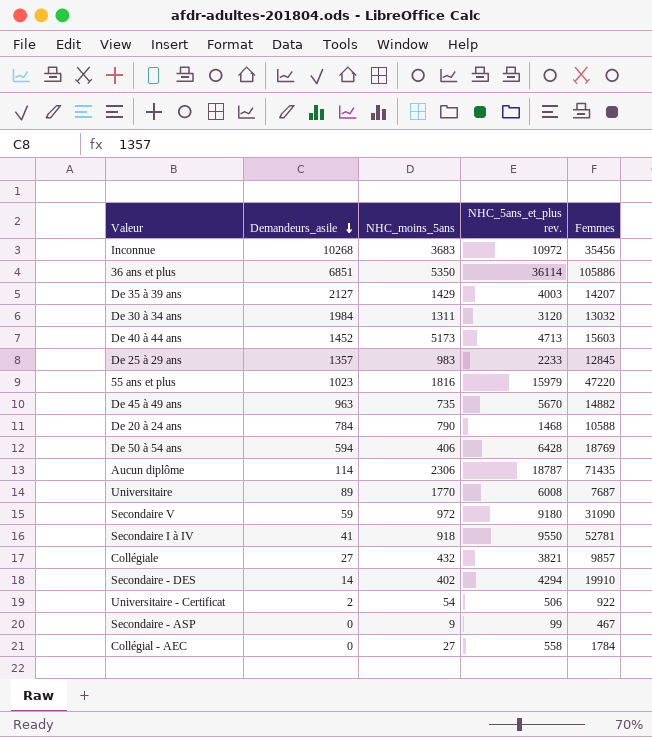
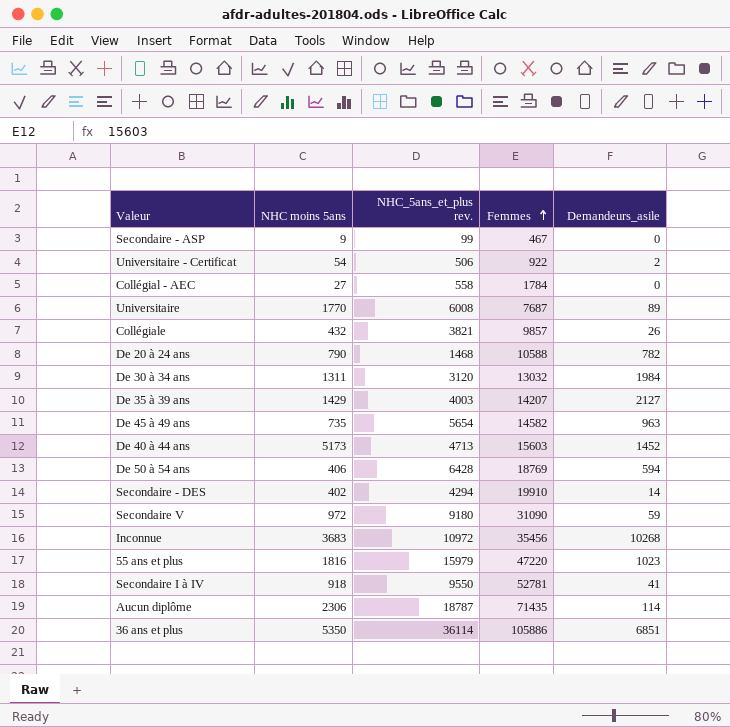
row order: Demandeurs_asile descending -> Femmes ascending
column name: NHC_moins_5ans -> NHC moins 5ans
column Demandeurs_asile | position: 2 -> 5
row De 25 à 29 ans: 1357 | 983 | 2233 | 12845 -> none
Collégiale | Demandeurs_asile: 27 -> 26
De 20 à 24 ans | Demandeurs_asile: 784 -> 782
De 45 à 49 ans | NHC_5ans_et_plus rev.: 5670 -> 5654
De 45 à 49 ans | Femmes: 14882 -> 14582

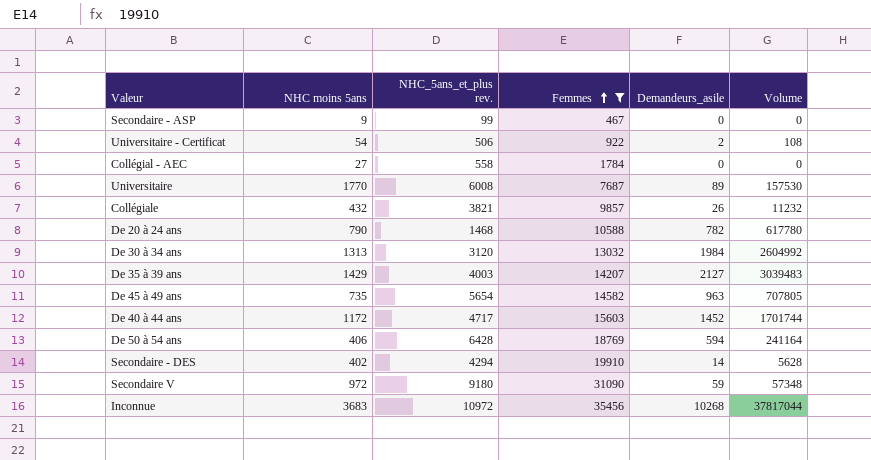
filter: none -> Femmes <= 35456
column Volume | formula: none -> [NHC moins 5ans] * [Demandeurs_asile]
De 30 à 34 ans | NHC moins 5ans: 1311 -> 1313
De 40 à 44 ans | NHC moins 5ans: 5173 -> 1172
De 40 à 44 ans | NHC_5ans_et_plus rev.: 4713 -> 4717

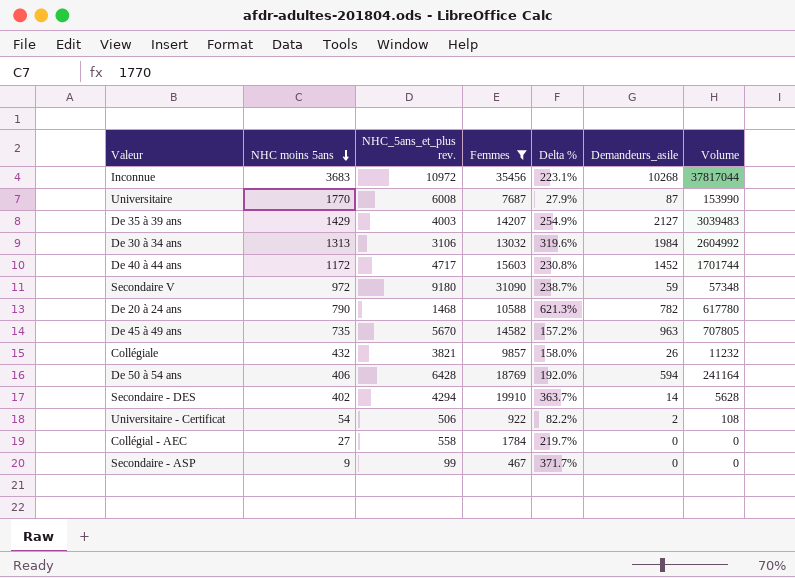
row order: Femmes ascending -> NHC moins 5ans descending
column Delta % | formula: none -> ([Femmes] - [NHC_5ans_et_plus rev.]) / [NHC_5ans_et_plus rev.]
Universitaire | Demandeurs_asile: 89 -> 87
Universitaire | Volume: 157530 -> 153990
De 30 à 34 ans | NHC_5ans_et_plus rev.: 3120 -> 3106
De 45 à 49 ans | NHC_5ans_et_plus rev.: 5654 -> 5670

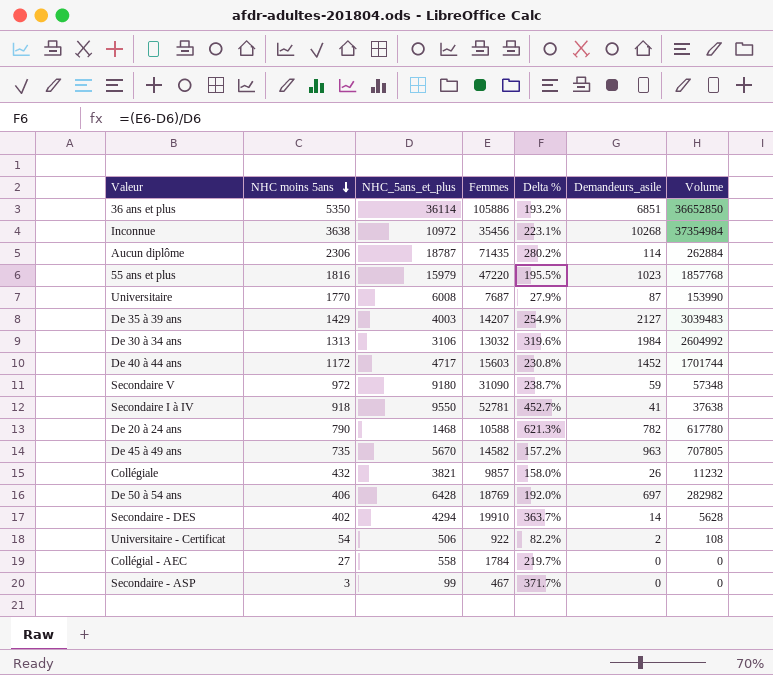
filter: Femmes <= 35456 -> none
column name: NHC_5ans_et_plus rev. -> NHC_5ans_et_plus
Inconnue | NHC moins 5ans: 3683 -> 3638
Inconnue | Volume: 37817044 -> 37354984
De 50 à 54 ans | Demandeurs_asile: 594 -> 697
De 50 à 54 ans | Volume: 241164 -> 282982
Secondaire - ASP | NHC moins 5ans: 9 -> 3

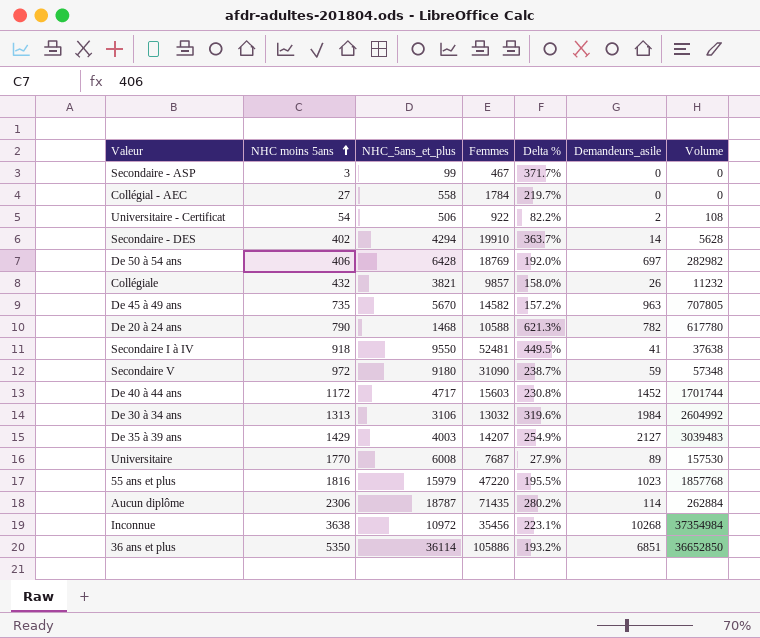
row order: NHC moins 5ans descending -> NHC moins 5ans ascending
Secondaire I à IV | Femmes: 52781 -> 52481
Secondaire I à IV | Delta %: 452.7% -> 449.5%
Universitaire | Demandeurs_asile: 87 -> 89
Universitaire | Volume: 153990 -> 157530

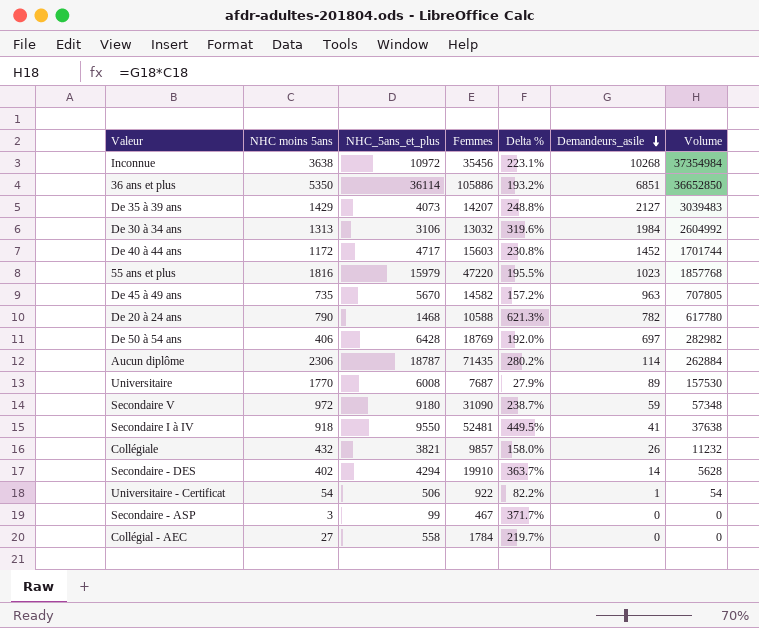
row order: NHC moins 5ans ascending -> Demandeurs_asile descending
De 35 à 39 ans | NHC_5ans_et_plus: 4003 -> 4073
De 35 à 39 ans | Delta %: 254.9% -> 248.8%
Universitaire - Certificat | Demandeurs_asile: 2 -> 1
Universitaire - Certificat | Volume: 108 -> 54

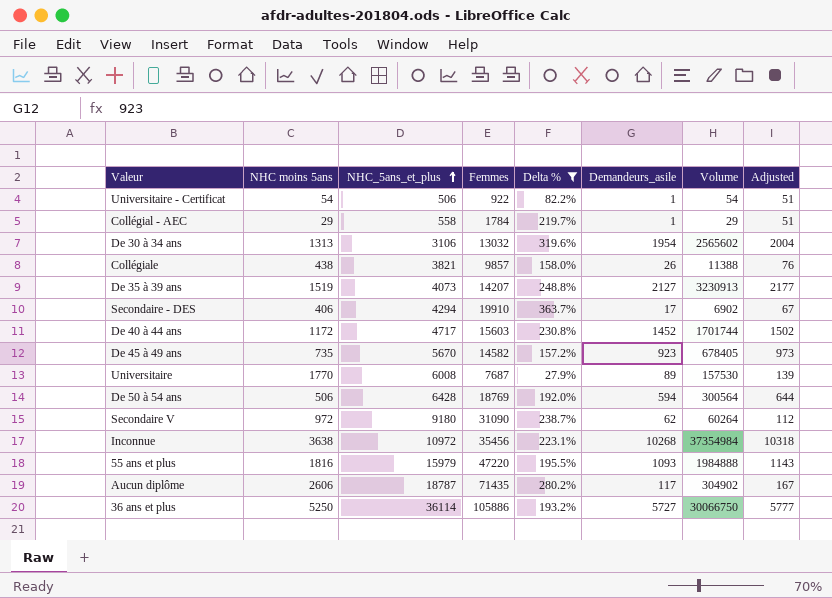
filter: none -> Delta % <= 363.7%
row order: Demandeurs_asile descending -> NHC_5ans_et_plus ascending
column Adjusted | formula: none -> [Demandeurs_asile] + 50
Collégial - AEC | NHC moins 5ans: 27 -> 29
Collégial - AEC | Demandeurs_asile: 0 -> 1
Collégial - AEC | Volume: 0 -> 29
De 30 à 34 ans | Demandeurs_asile: 1984 -> 1954
De 30 à 34 ans | Volume: 2604992 -> 2565602
Collégiale | NHC moins 5ans: 432 -> 438
Collégiale | Volume: 11232 -> 11388
De 35 à 39 ans | NHC moins 5ans: 1429 -> 1519
De 35 à 39 ans | Volume: 3039483 -> 3230913
Secondaire - DES | NHC moins 5ans: 402 -> 406
Secondaire - DES | Demandeurs_asile: 14 -> 17
Secondaire - DES | Volume: 5628 -> 6902
De 45 à 49 ans | Demandeurs_asile: 963 -> 923
De 45 à 49 ans | Volume: 707805 -> 678405
De 50 à 54 ans | NHC moins 5ans: 406 -> 506
De 50 à 54 ans | Demandeurs_asile: 697 -> 594
De 50 à 54 ans | Volume: 282982 -> 300564
Secondaire V | Demandeurs_asile: 59 -> 62
Secondaire V | Volume: 57348 -> 60264
55 ans et plus | Demandeurs_asile: 1023 -> 1093
55 ans et plus | Volume: 1857768 -> 1984888
Aucun diplôme | NHC moins 5ans: 2306 -> 2606
Aucun diplôme | Demandeurs_asile: 114 -> 117
Aucun diplôme | Volume: 262884 -> 304902
36 ans et plus | NHC moins 5ans: 5350 -> 5250
36 ans et plus | Demandeurs_asile: 6851 -> 5727
36 ans et plus | Volume: 36652850 -> 30066750

